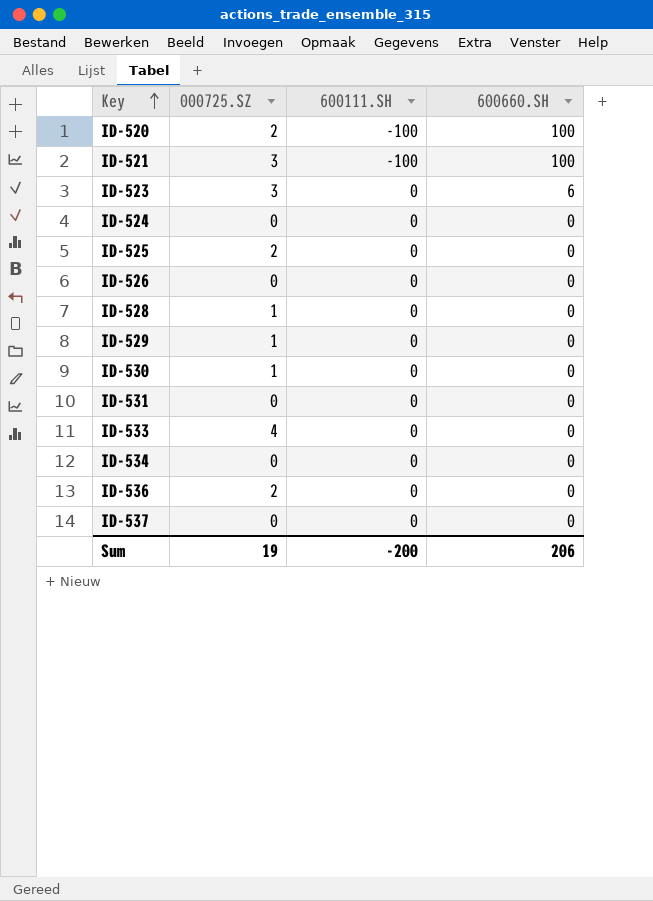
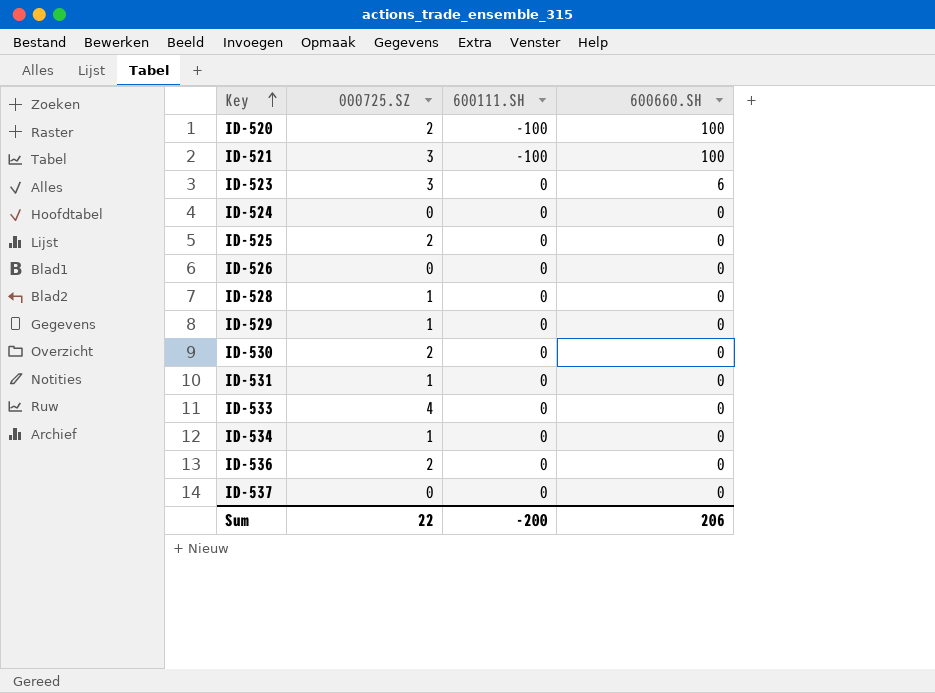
ID-530 | 000725.SZ: 1 -> 2
ID-531 | 000725.SZ: 0 -> 1
ID-534 | 000725.SZ: 0 -> 1
Sum | 000725.SZ: 19 -> 22

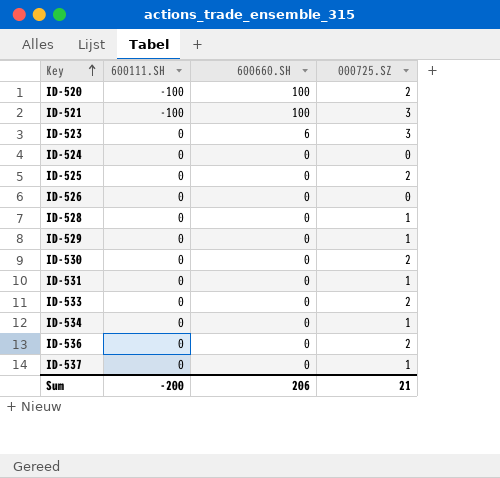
column 000725.SZ | position: 2 -> 4
ID-533 | 000725.SZ: 4 -> 2
ID-537 | 000725.SZ: 0 -> 1
Sum | 000725.SZ: 22 -> 21

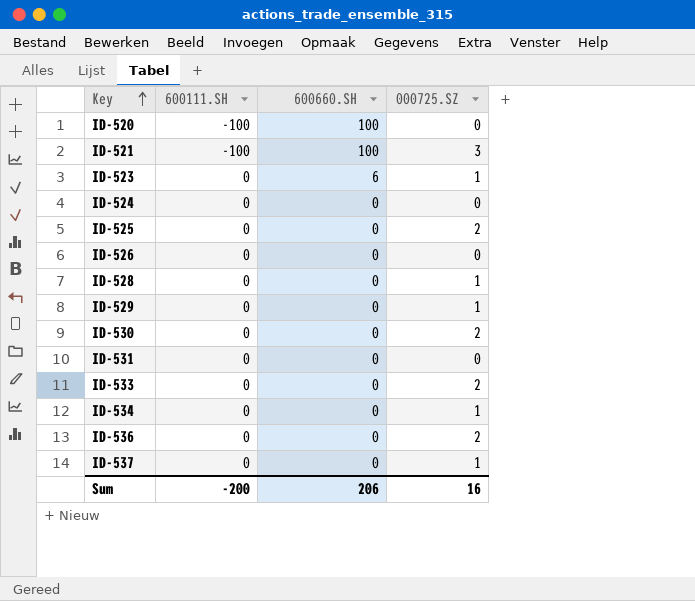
ID-520 | 000725.SZ: 2 -> 0
ID-523 | 000725.SZ: 3 -> 1
ID-531 | 000725.SZ: 1 -> 0
Sum | 000725.SZ: 21 -> 16

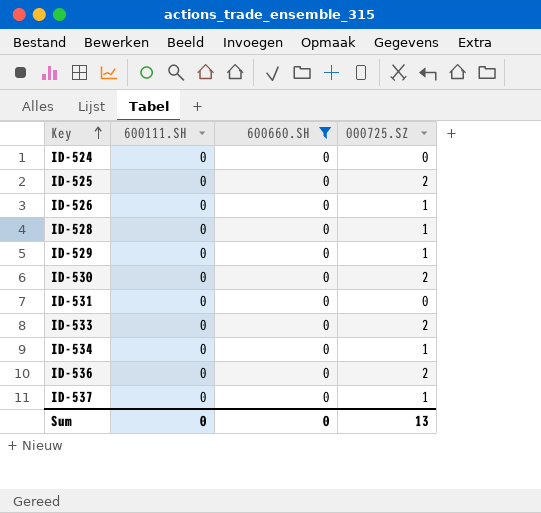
filter: none -> 600660.SH = 0
ID-526 | 000725.SZ: 0 -> 1
Sum | 600111.SH: -200 -> 0
Sum | 600660.SH: 206 -> 0
Sum | 000725.SZ: 16 -> 13

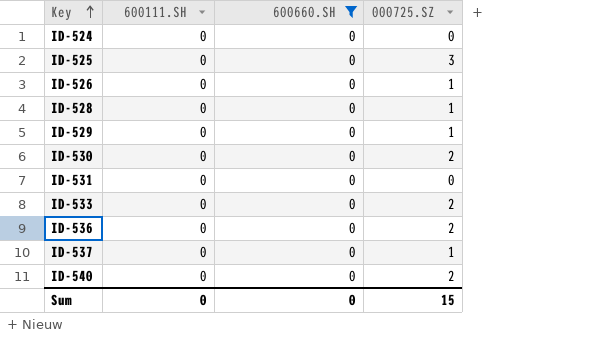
row ID-534: 0 | 0 | 1 -> none
ID-525 | 000725.SZ: 2 -> 3
row ID-540: none -> 0 | 0 | 2
Sum | 000725.SZ: 13 -> 15

